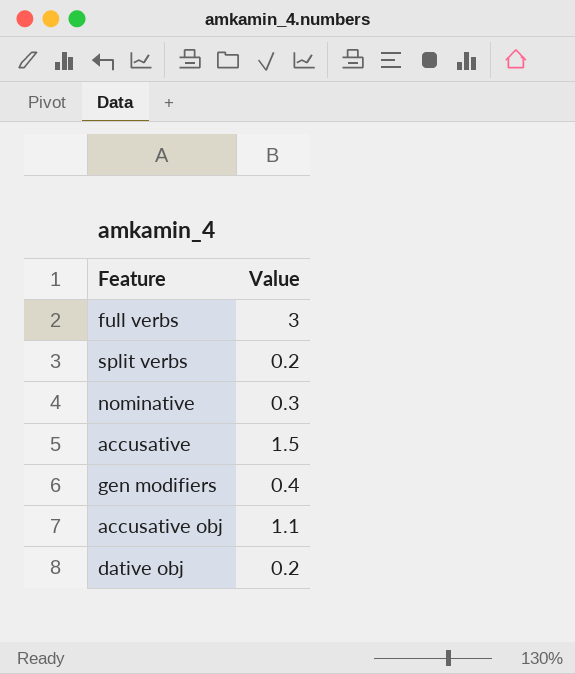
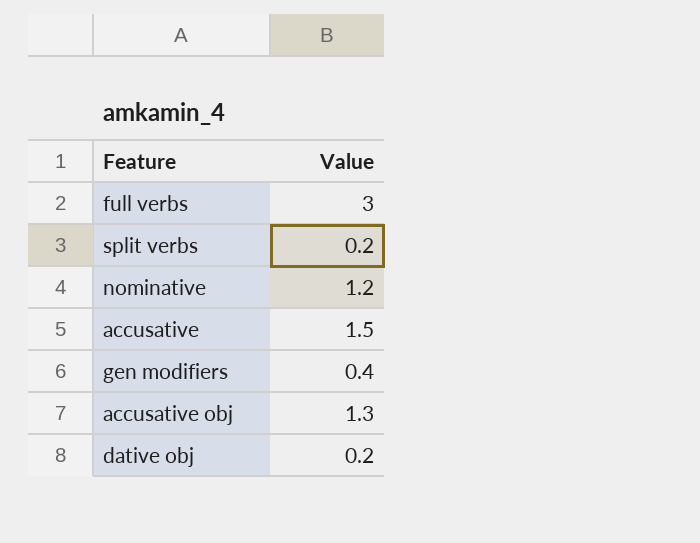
nominative | Value: 0.3 -> 1.2
accusative obj | Value: 1.1 -> 1.3

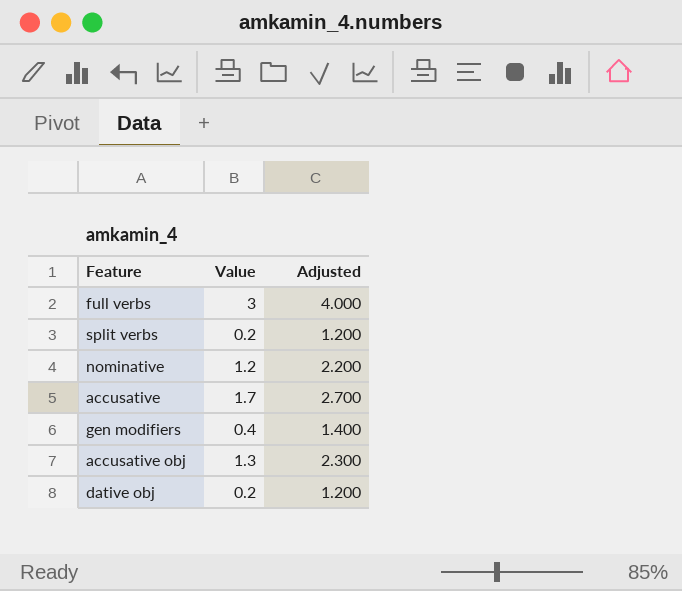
column Adjusted | formula: none -> [Value] + 1
accusative | Value: 1.5 -> 1.7

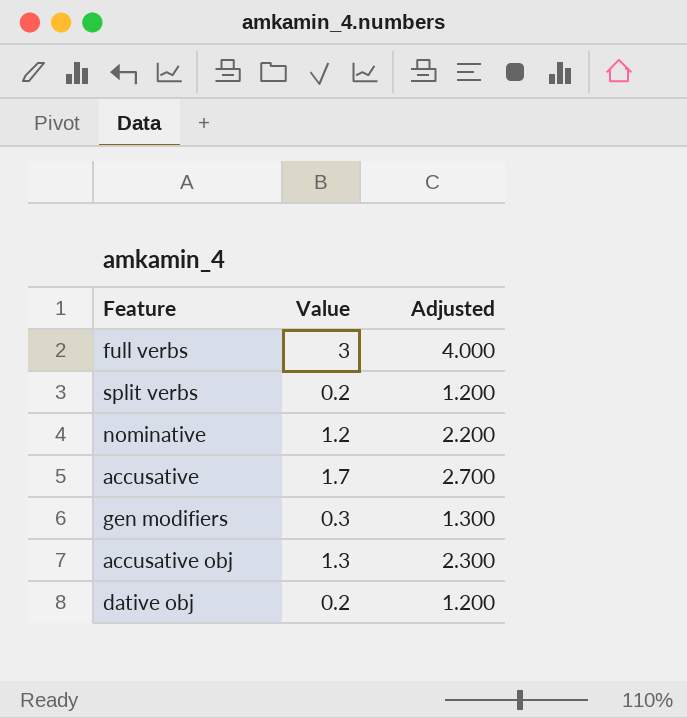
gen modifiers | Value: 0.4 -> 0.3
gen modifiers | Adjusted: 1.400 -> 1.300

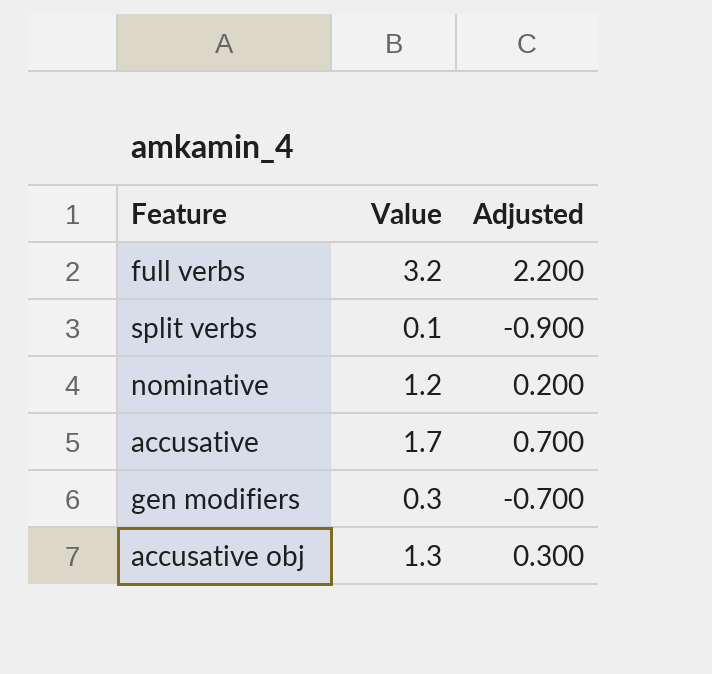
column Adjusted | formula: [Value] + 1 -> [Value] - 1
row dative obj: 0.2 | 1.200 -> none
full verbs | Value: 3 -> 3.2
split verbs | Value: 0.2 -> 0.1

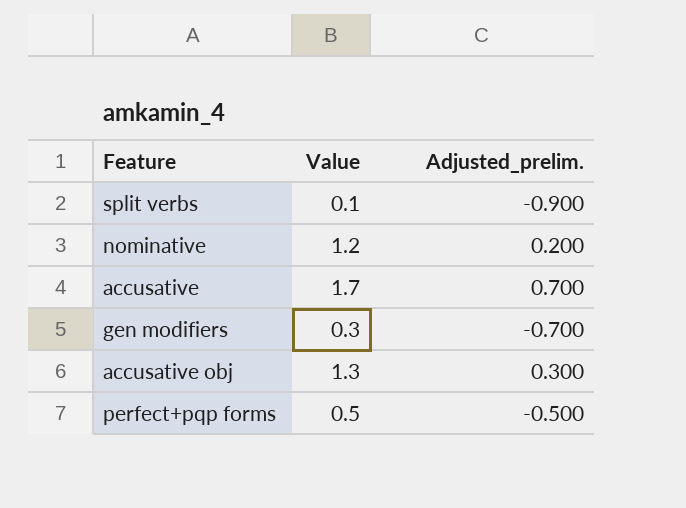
column name: Adjusted -> Adjusted_prelim.
row full verbs: 3.2 | 2.200 -> none
row perfect+pqp forms: none -> 0.5 | -0.500

